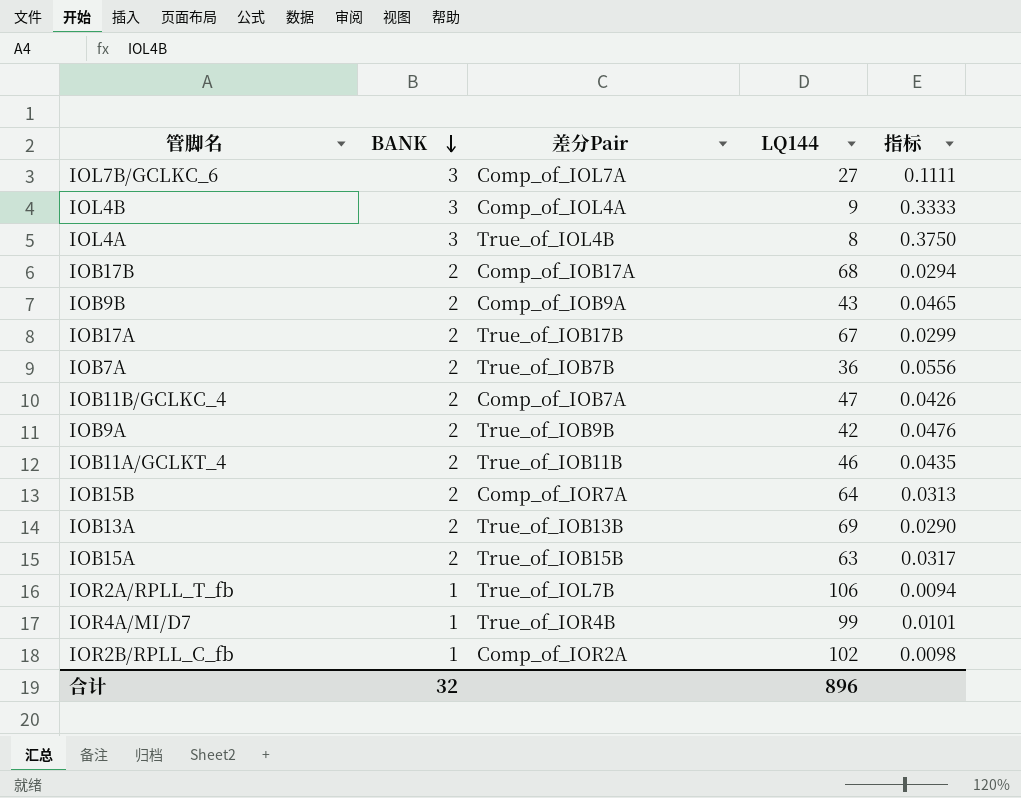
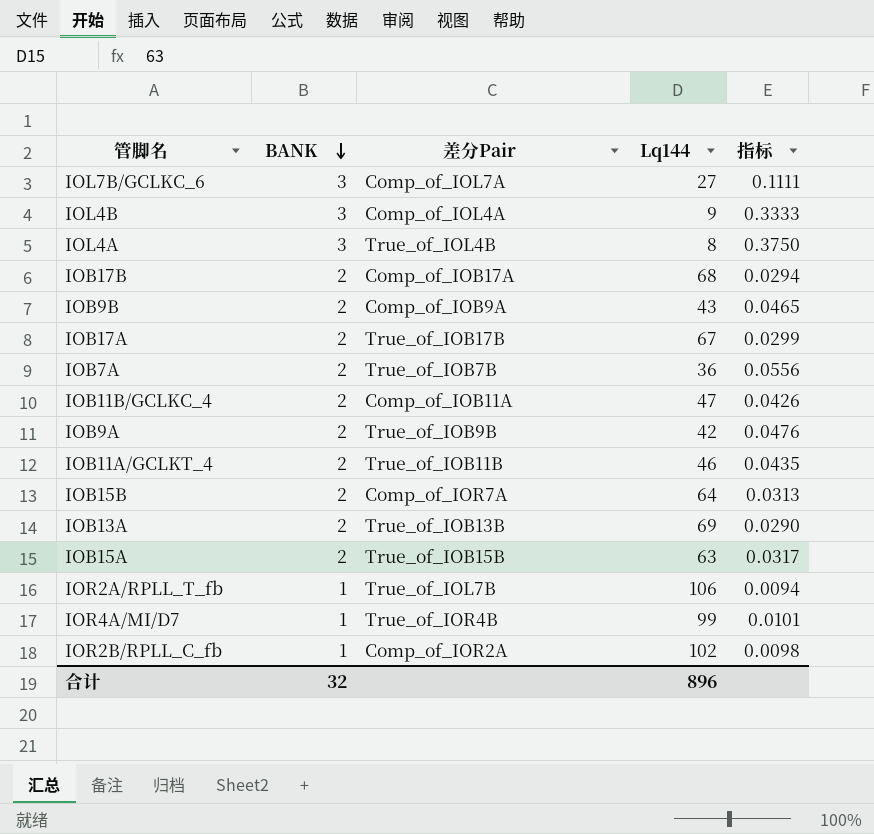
column name: LQ144 -> Lq144
IOB11B/GCLKC_4 | 差分Pair: Comp_of_IOB7A -> Comp_of_IOB11A

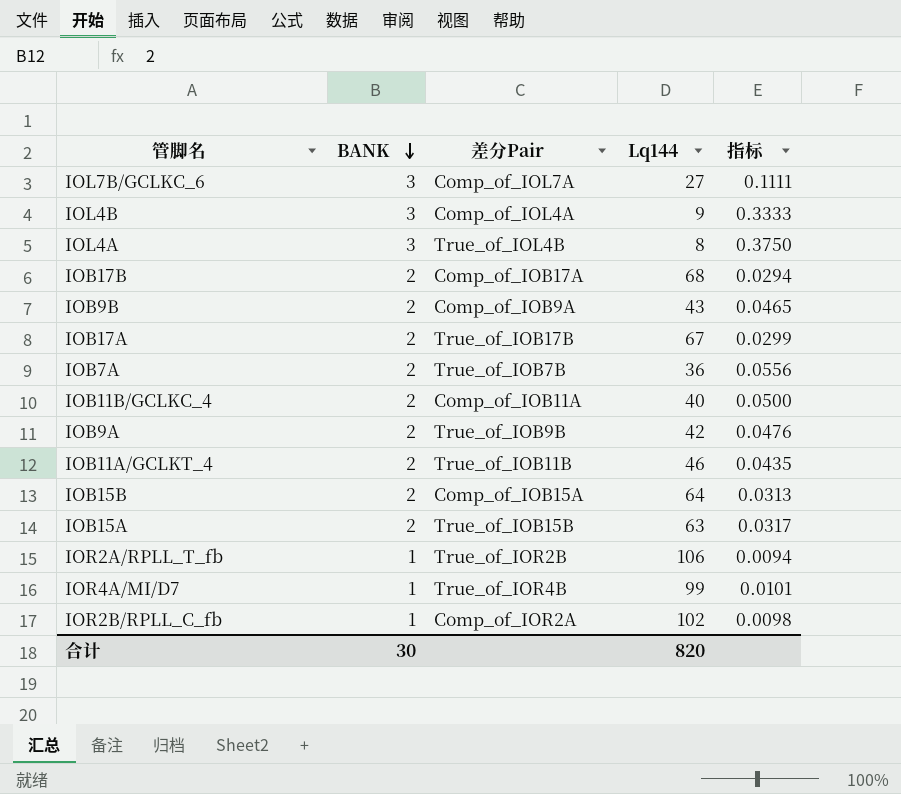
row IOB13A: 2 | True_of_IOB13B | 69 | 0.0290 -> none
IOB11B/GCLKC_4 | Lq144: 47 -> 40
IOB11B/GCLKC_4 | 指标: 0.0426 -> 0.0500
IOB15B | 差分Pair: Comp_of_IOR7A -> Comp_of_IOB15A
IOR2A/RPLL_T_fb | 差分Pair: True_of_IOL7B -> True_of_IOR2B
合计 | BANK: 32 -> 30
合计 | Lq144: 896 -> 820

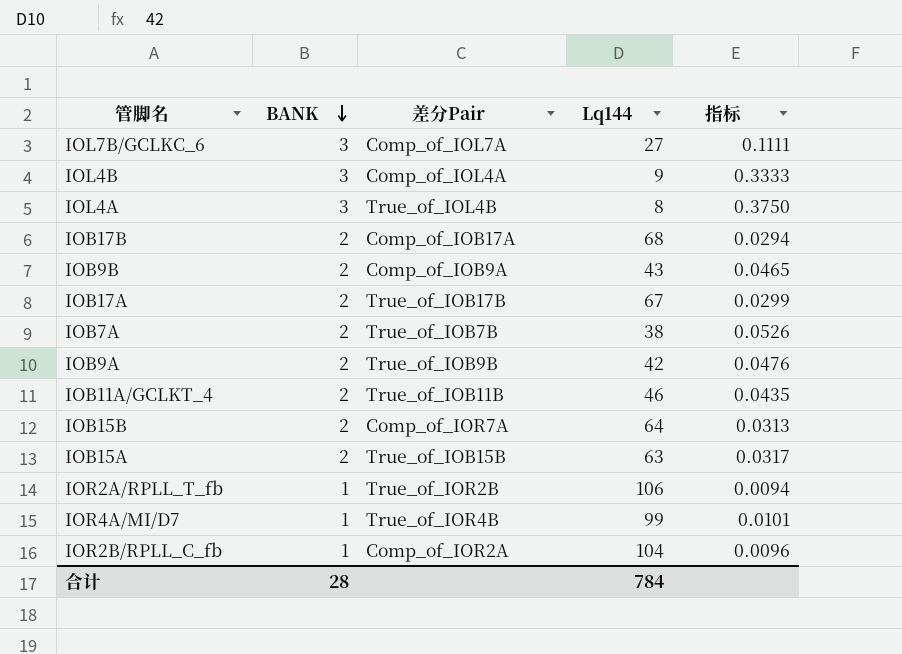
row IOB11B/GCLKC_4: 2 | Comp_of_IOB11A | 40 | 0.0500 -> none
IOB7A | Lq144: 36 -> 38
IOB7A | 指标: 0.0556 -> 0.0526
IOB15B | 差分Pair: Comp_of_IOB15A -> Comp_of_IOR7A
IOR2B/RPLL_C_fb | Lq144: 102 -> 104
IOR2B/RPLL_C_fb | 指标: 0.0098 -> 0.0096
合计 | BANK: 30 -> 28
合计 | Lq144: 820 -> 784

